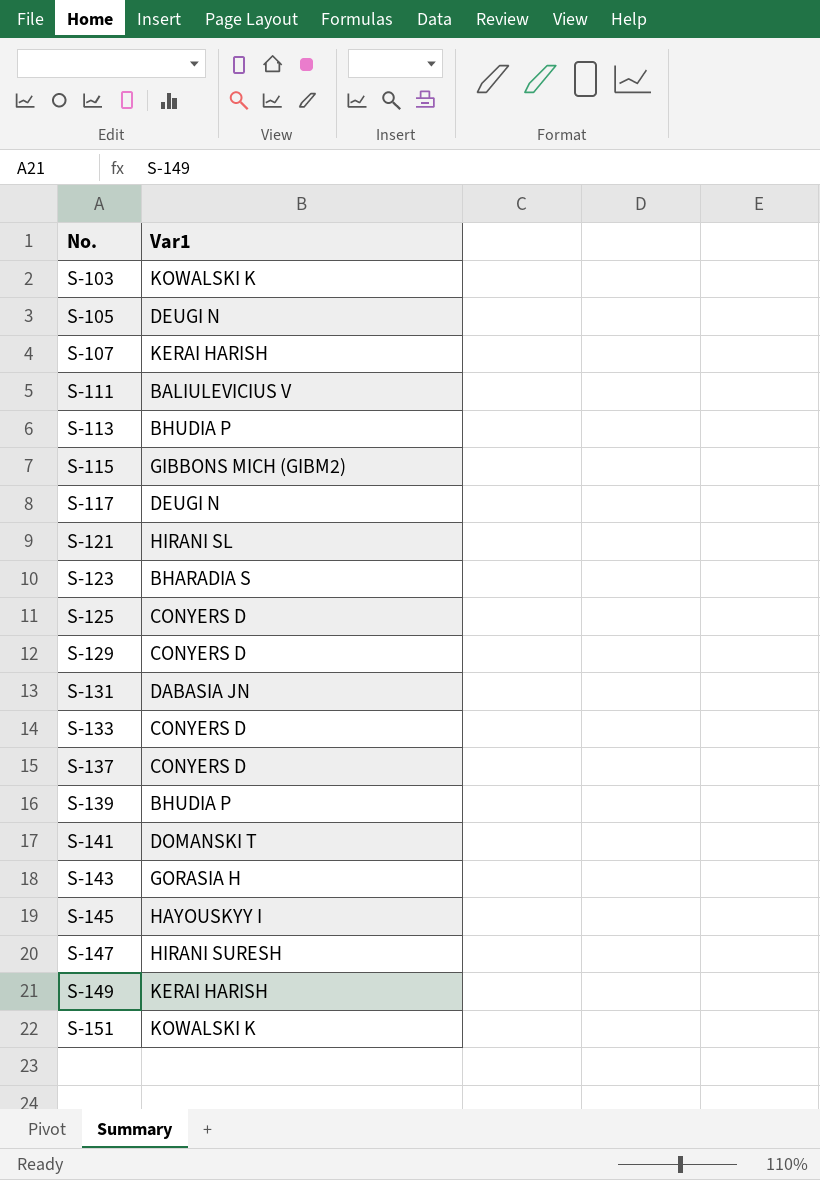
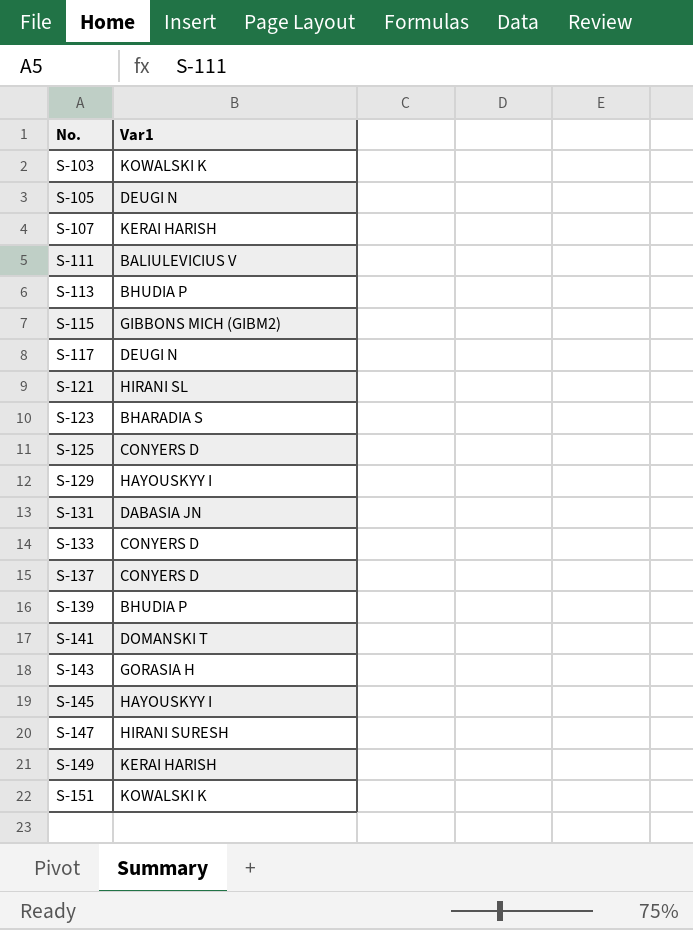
S-129 | Var1: CONYERS D -> HAYOUSKYY I

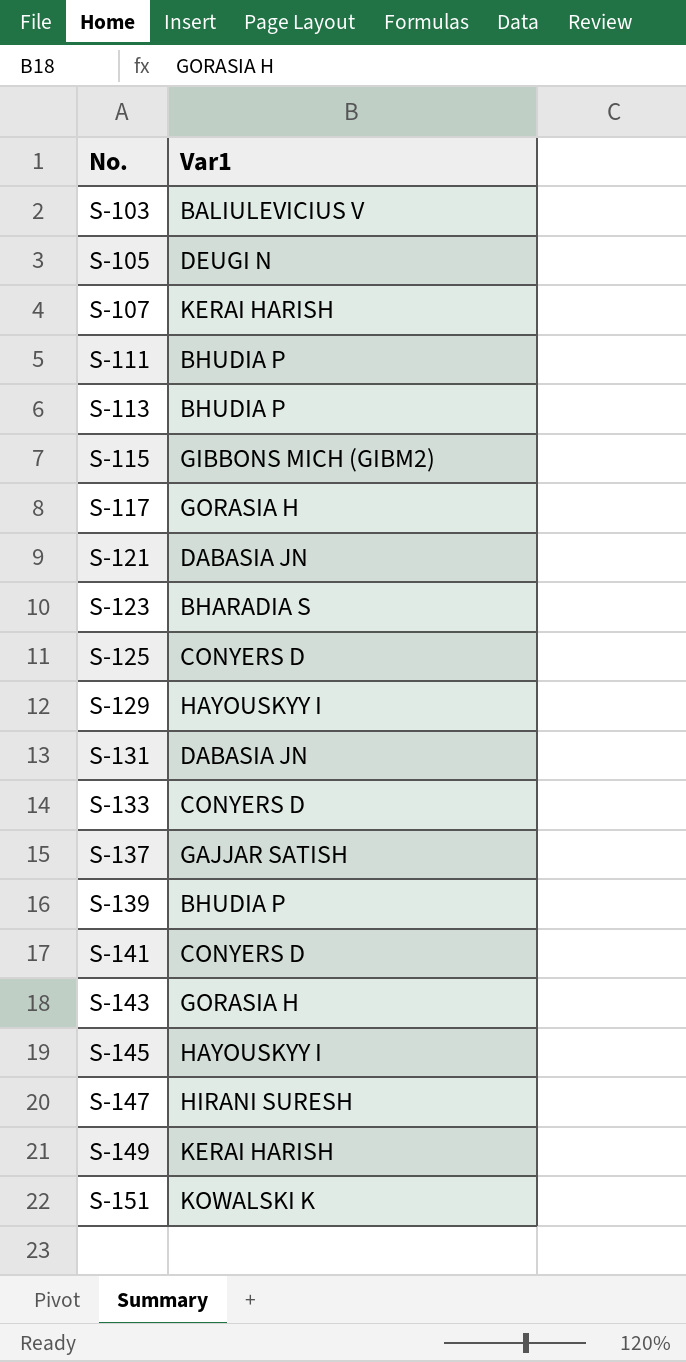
S-103 | Var1: KOWALSKI K -> BALIULEVICIUS V
S-111 | Var1: BALIULEVICIUS V -> BHUDIA P
S-117 | Var1: DEUGI N -> GORASIA H
S-121 | Var1: HIRANI SL -> DABASIA JN
S-137 | Var1: CONYERS D -> GAJJAR SATISH
S-141 | Var1: DOMANSKI T -> CONYERS D

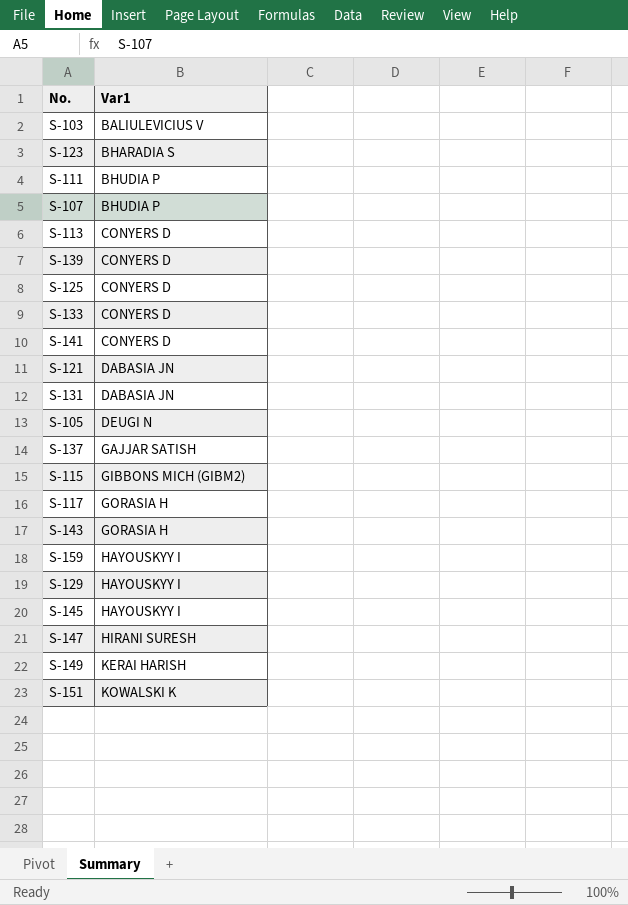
row order: No. ascending -> Var1 ascending
S-107 | Var1: KERAI HARISH -> BHUDIA P
S-113 | Var1: BHUDIA P -> CONYERS D
S-139 | Var1: BHUDIA P -> CONYERS D
row S-159: none -> HAYOUSKYY I

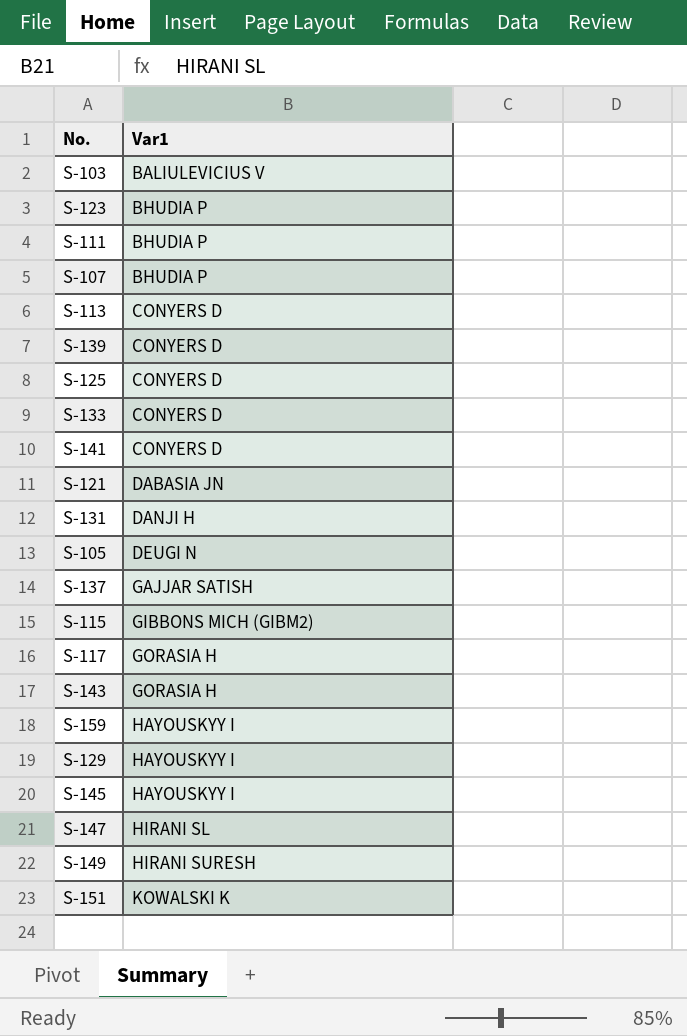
S-123 | Var1: BHARADIA S -> BHUDIA P
S-131 | Var1: DABASIA JN -> DANJI H
S-147 | Var1: HIRANI SURESH -> HIRANI SL
S-149 | Var1: KERAI HARISH -> HIRANI SURESH

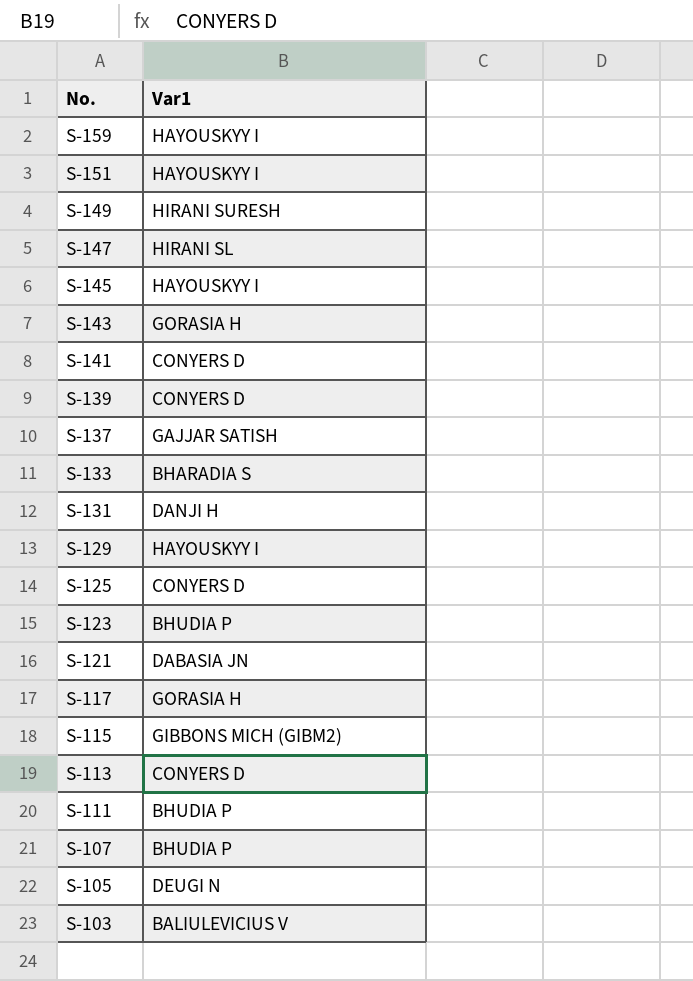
row order: Var1 ascending -> No. descending
S-151 | Var1: KOWALSKI K -> HAYOUSKYY I
S-133 | Var1: CONYERS D -> BHARADIA S

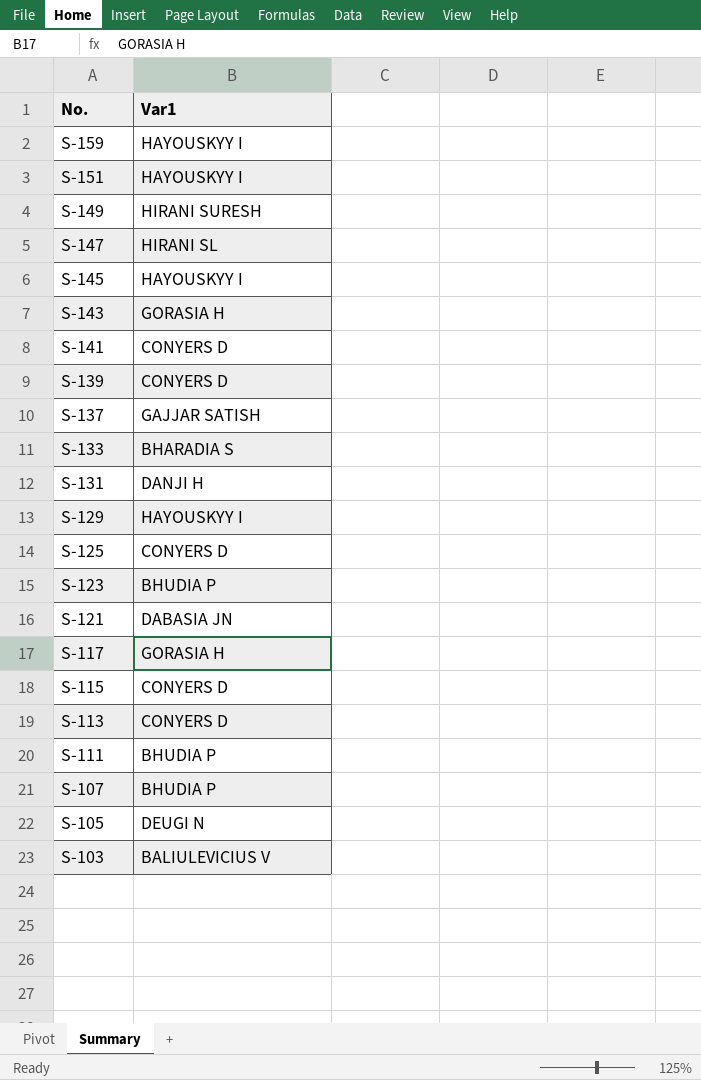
S-115 | Var1: GIBBONS MICH (GIBM2) -> CONYERS D

